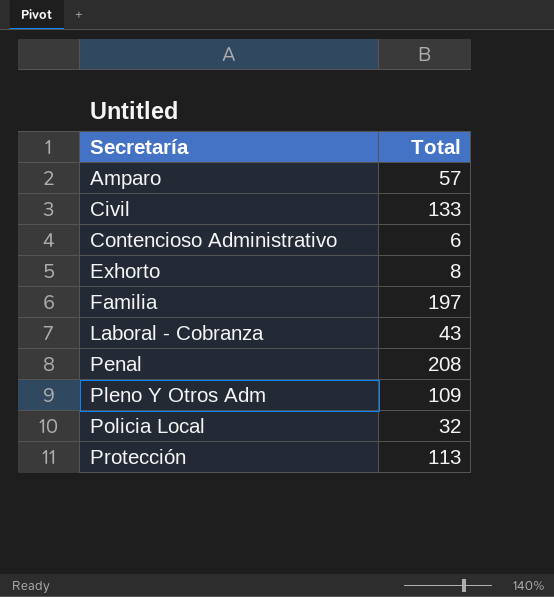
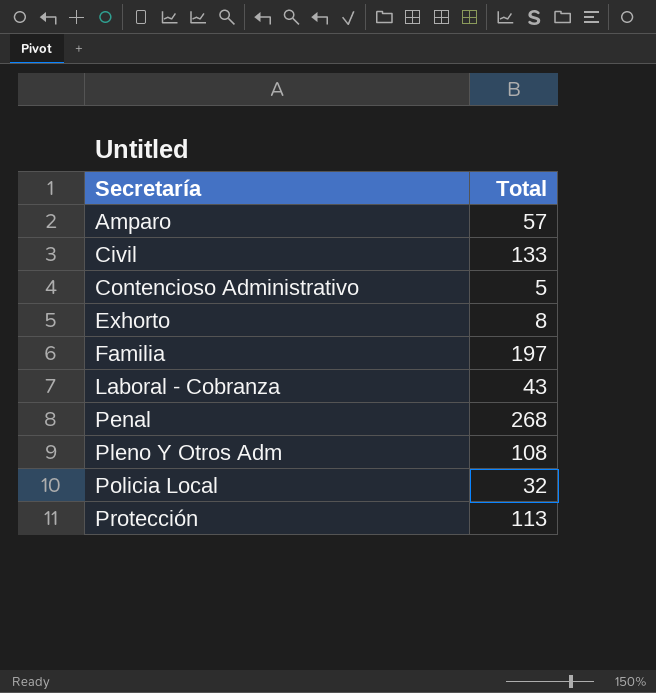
Contencioso Administrativo | Total: 6 -> 5
Penal | Total: 208 -> 268
Pleno Y Otros Adm | Total: 109 -> 108

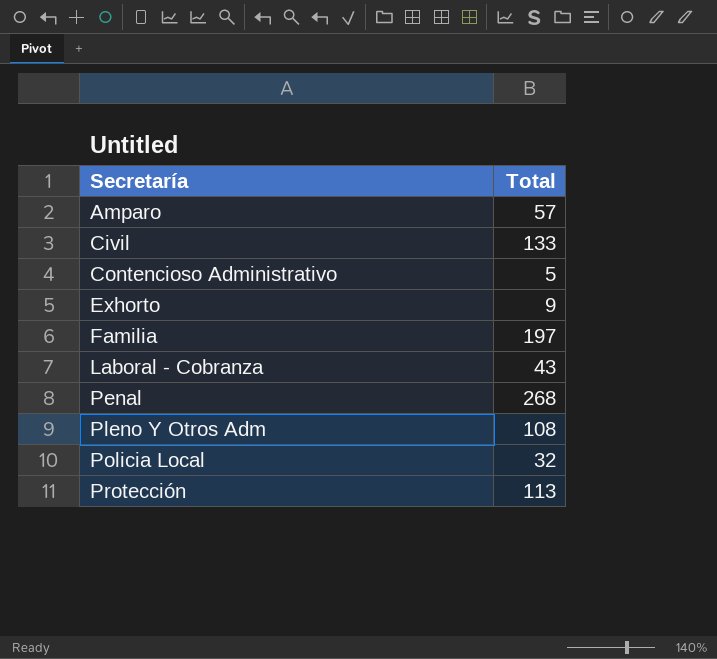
Exhorto | Total: 8 -> 9

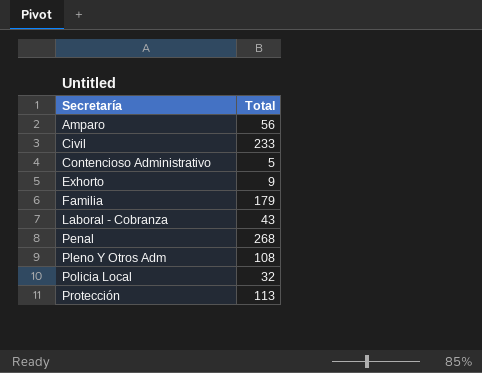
Amparo | Total: 57 -> 56
Civil | Total: 133 -> 233
Familia | Total: 197 -> 179

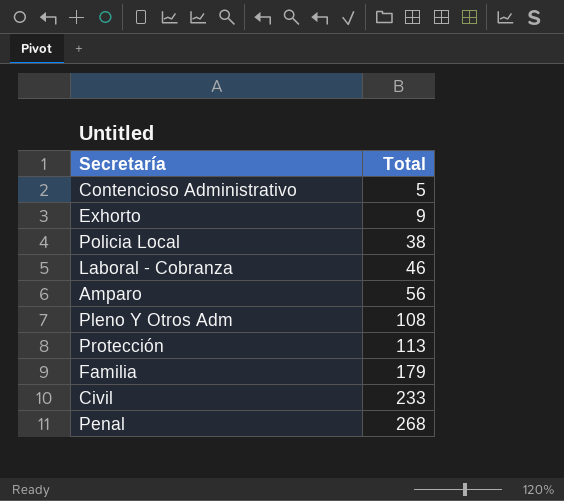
row order: Secretaría ascending -> Total ascending
Policia Local | Total: 32 -> 38
Laboral - Cobranza | Total: 43 -> 46

